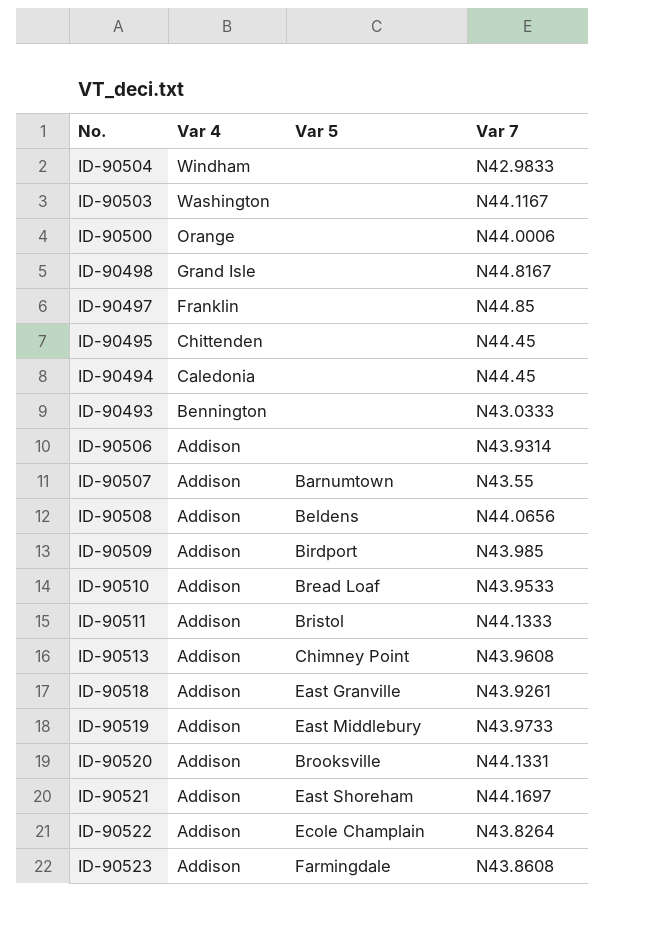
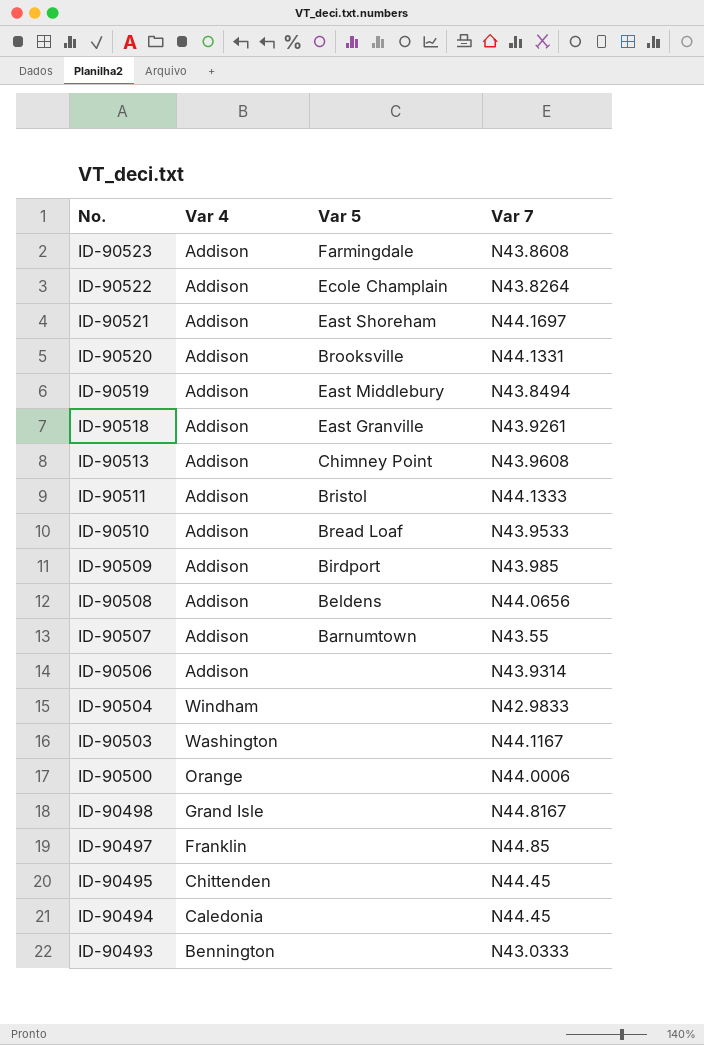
row order: Var 4 descending -> No. descending
ID-90519 | Var 7: N43.9733 -> N43.8494

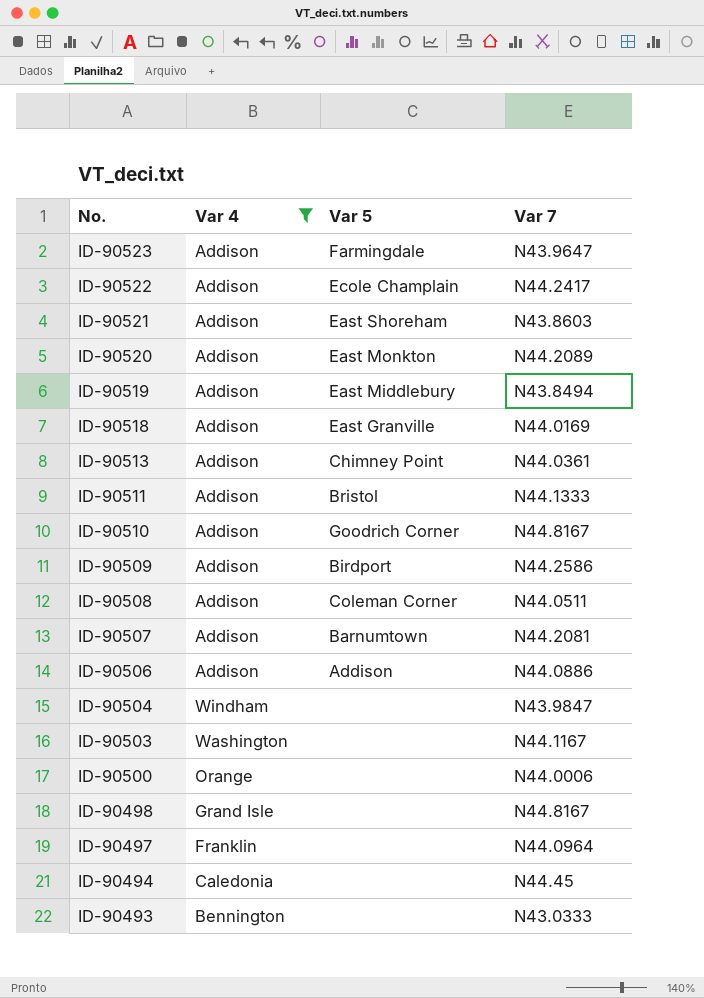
filter: none -> Var 4 != Chittenden
ID-90523 | Var 7: N43.8608 -> N43.9647
ID-90522 | Var 7: N43.8264 -> N44.2417
ID-90521 | Var 7: N44.1697 -> N43.8603
ID-90520 | Var 5: Brooksville -> East Monkton
ID-90520 | Var 7: N44.1331 -> N44.2089
ID-90518 | Var 7: N43.9261 -> N44.0169
ID-90513 | Var 7: N43.9608 -> N44.0361
ID-90510 | Var 5: Bread Loaf -> Goodrich Corner
ID-90510 | Var 7: N43.9533 -> N44.8167
ID-90509 | Var 7: N43.985 -> N44.2586
ID-90508 | Var 5: Beldens -> Coleman Corner
ID-90508 | Var 7: N44.0656 -> N44.0511
ID-90507 | Var 7: N43.55 -> N44.2081
ID-90506 | Var 5: none -> Addison
ID-90506 | Var 7: N43.9314 -> N44.0886
ID-90504 | Var 7: N42.9833 -> N43.9847
ID-90497 | Var 7: N44.85 -> N44.0964

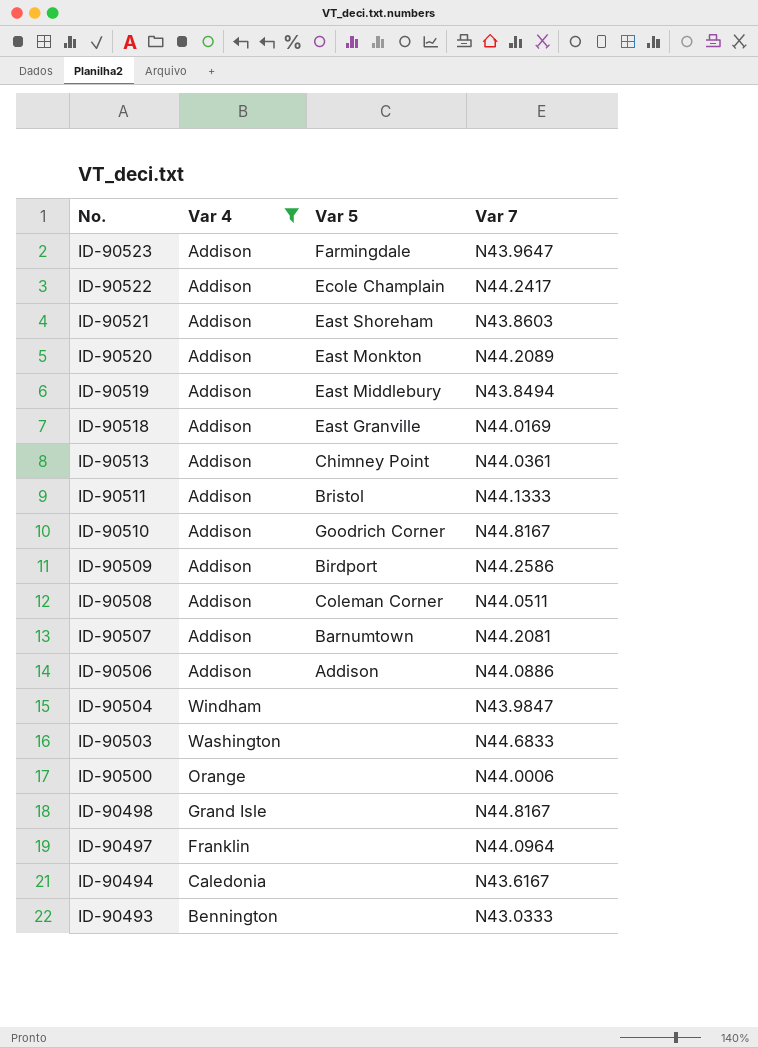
ID-90503 | Var 7: N44.1167 -> N44.6833
ID-90494 | Var 7: N44.45 -> N43.6167

